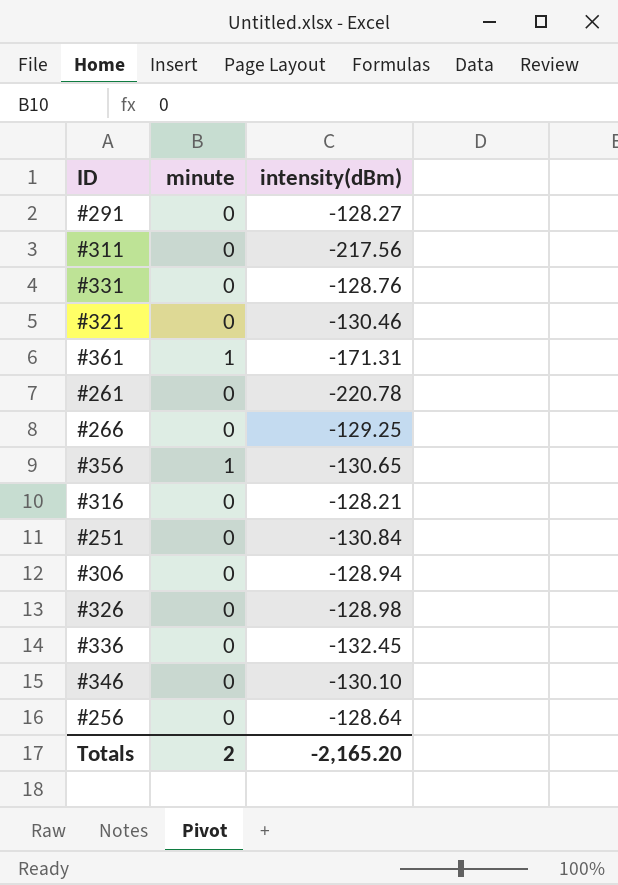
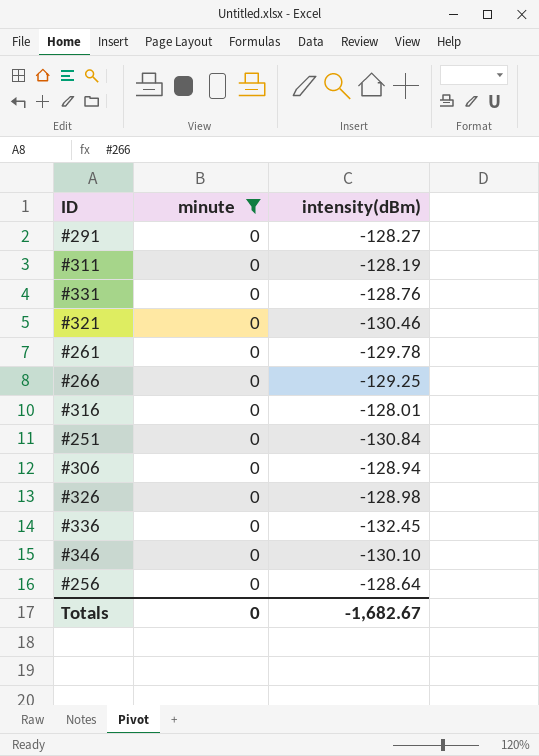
filter: none -> minute = 0
#311 | intensity(dBm): -217.56 -> -128.19
#261 | intensity(dBm): -220.78 -> -129.78
#316 | intensity(dBm): -128.21 -> -128.01
Totals | minute: 2 -> 0
Totals | intensity(dBm): -2,165.20 -> -1,682.67

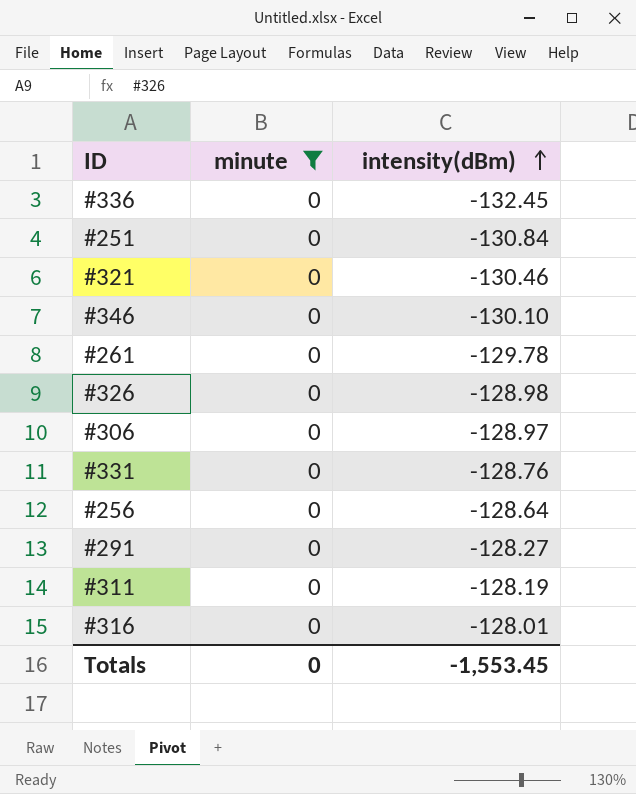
row order: none -> intensity(dBm) ascending
row #266: 0 | -129.25 -> none
#306 | intensity(dBm): -128.94 -> -128.97
Totals | intensity(dBm): -1,682.67 -> -1,553.45

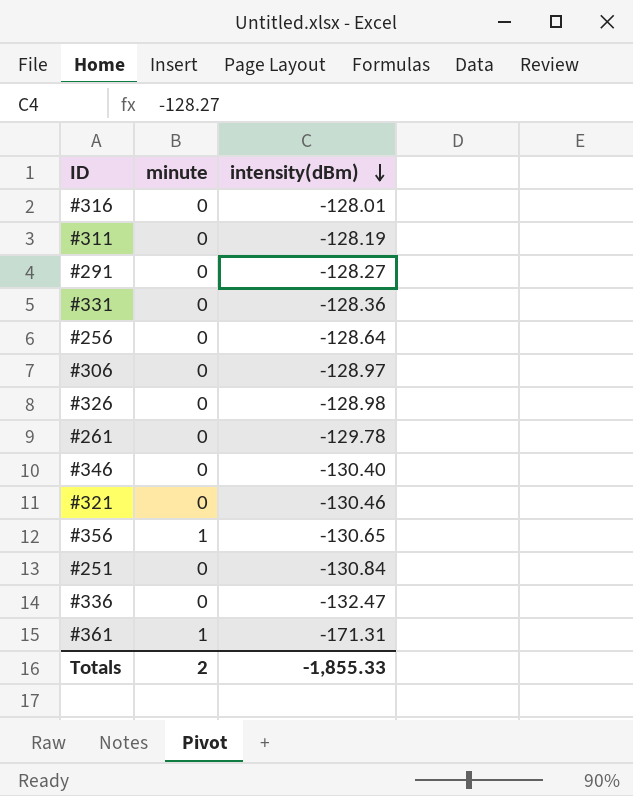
filter: minute = 0 -> none
row order: intensity(dBm) ascending -> intensity(dBm) descending
#331 | intensity(dBm): -128.76 -> -128.36
#346 | intensity(dBm): -130.10 -> -130.40
#336 | intensity(dBm): -132.45 -> -132.47
Totals | minute: 0 -> 2
Totals | intensity(dBm): -1,553.45 -> -1,855.33

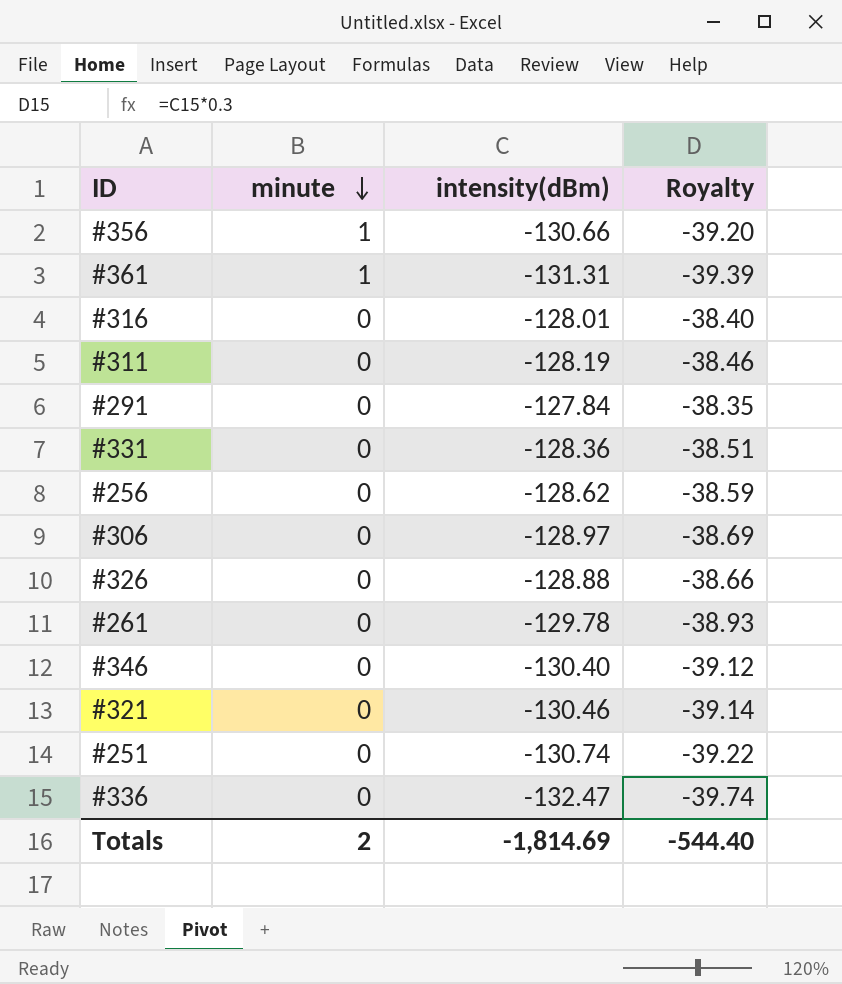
row order: intensity(dBm) descending -> minute descending
column Royalty | formula: none -> [intensity(dBm)] * 0.3
#356 | intensity(dBm): -130.65 -> -130.66
#361 | intensity(dBm): -171.31 -> -131.31
#291 | intensity(dBm): -128.27 -> -127.84
#256 | intensity(dBm): -128.64 -> -128.62
#326 | intensity(dBm): -128.98 -> -128.88
#251 | intensity(dBm): -130.84 -> -130.74
Totals | intensity(dBm): -1,855.33 -> -1,814.69

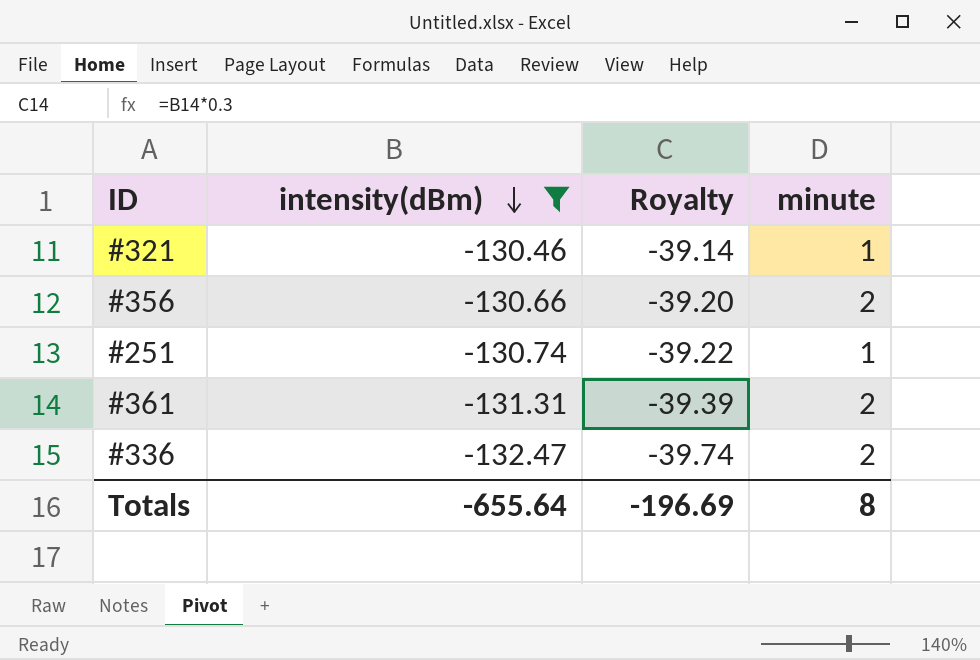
filter: none -> intensity(dBm) <= -130.46
row order: minute descending -> intensity(dBm) descending
column minute | position: 2 -> 4
#321 | minute: 0 -> 1
#356 | minute: 1 -> 2
#251 | minute: 0 -> 1
#361 | minute: 1 -> 2
#336 | minute: 0 -> 2
Totals | intensity(dBm): -1,814.69 -> -655.64
Totals | Royalty: -544.40 -> -196.69
Totals | minute: 2 -> 8

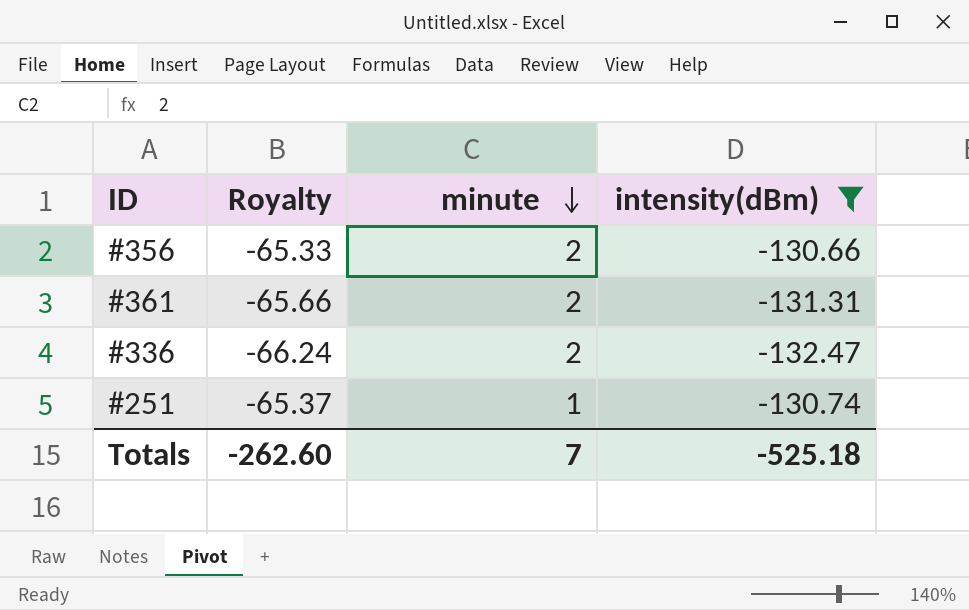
row order: intensity(dBm) descending -> minute descending
column Royalty | formula: [intensity(dBm)] * 0.3 -> [intensity(dBm)] * 0.5
column intensity(dBm) | position: 2 -> 4
row #321: -130.46 | -39.14 | 1 -> none
Totals | Royalty: -196.69 -> -262.60
Totals | minute: 8 -> 7
Totals | intensity(dBm): -655.64 -> -525.18

